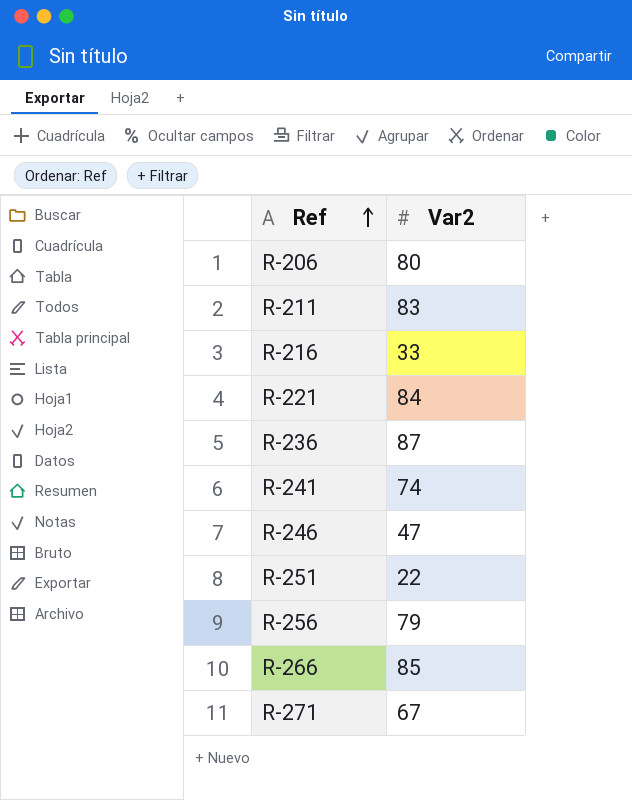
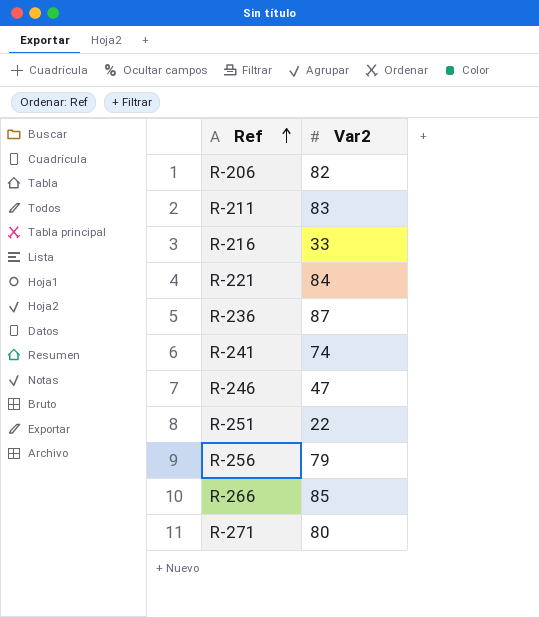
R-206 | Var2: 80 -> 82
R-271 | Var2: 67 -> 80

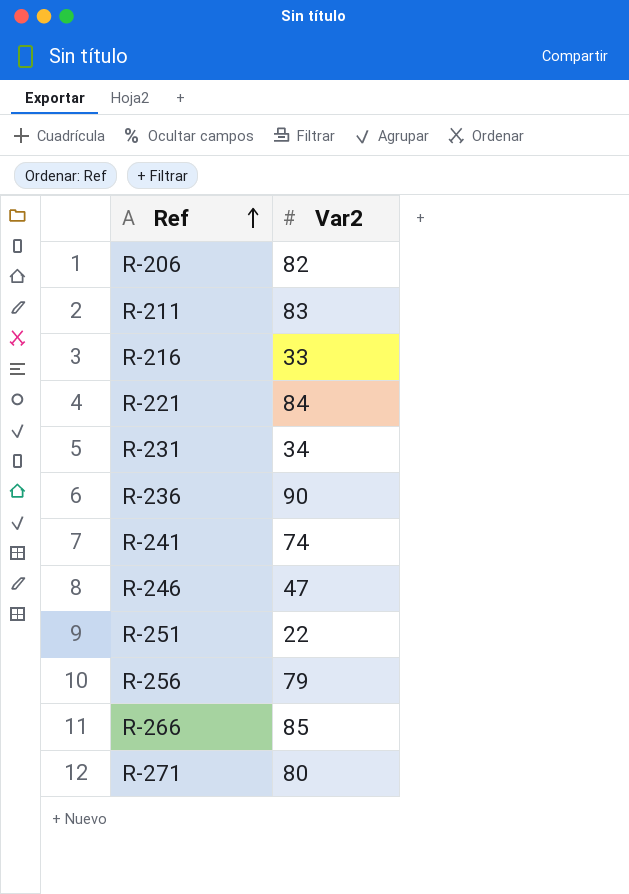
row R-231: none -> 34
R-236 | Var2: 87 -> 90

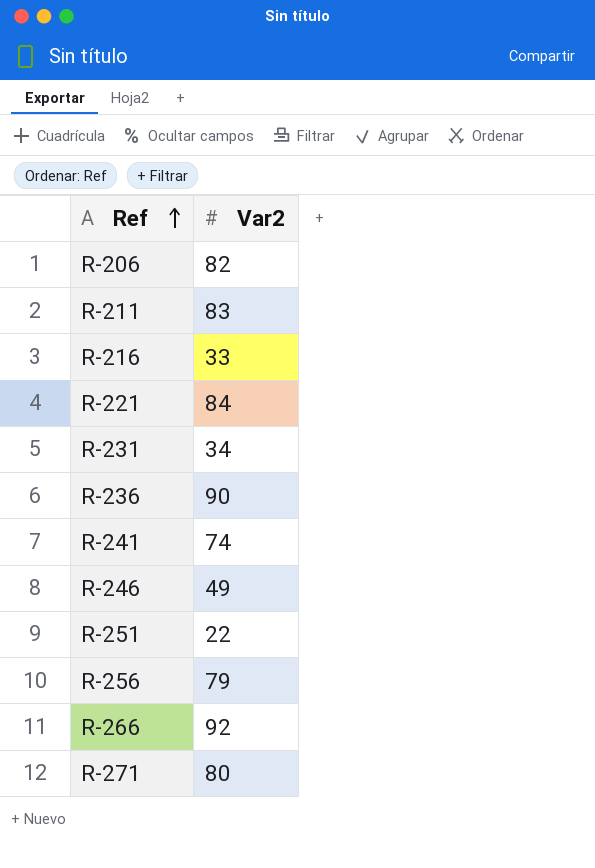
R-246 | Var2: 47 -> 49
R-266 | Var2: 85 -> 92

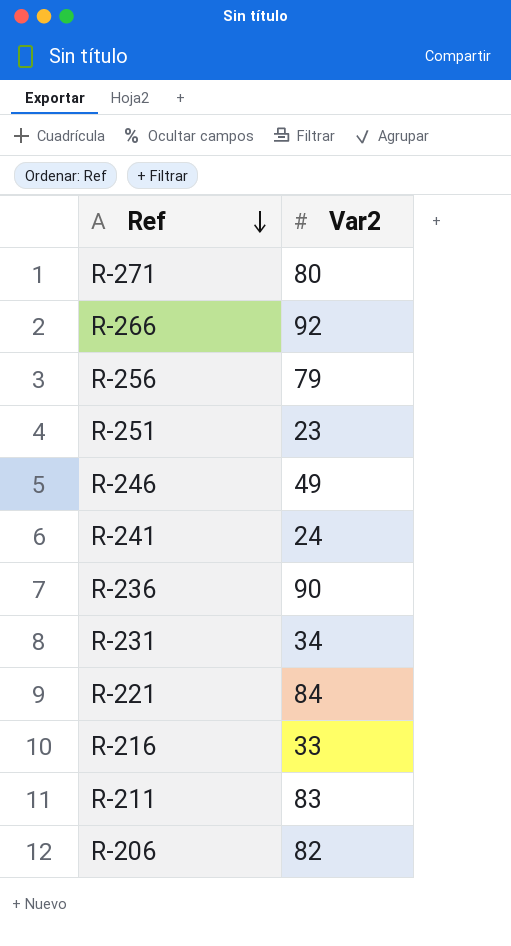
row order: Ref ascending -> Ref descending
R-251 | Var2: 22 -> 23
R-241 | Var2: 74 -> 24

